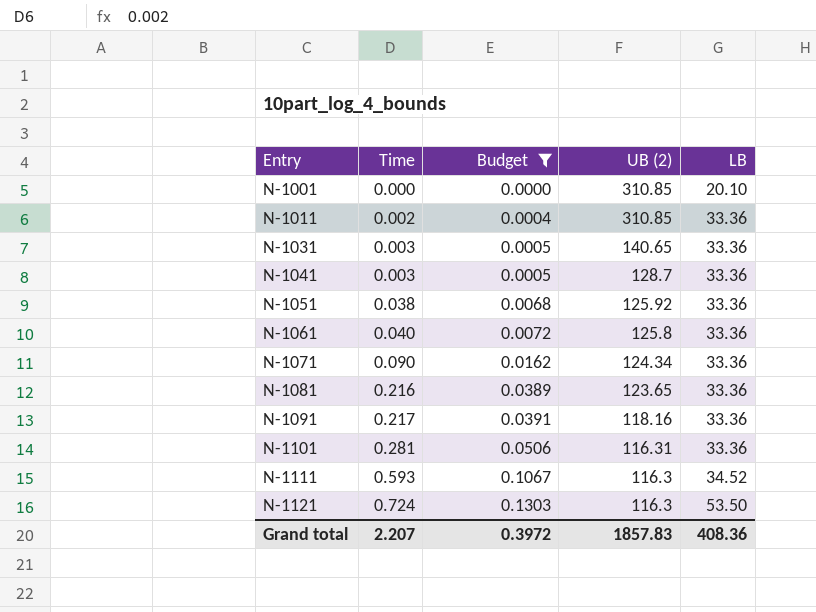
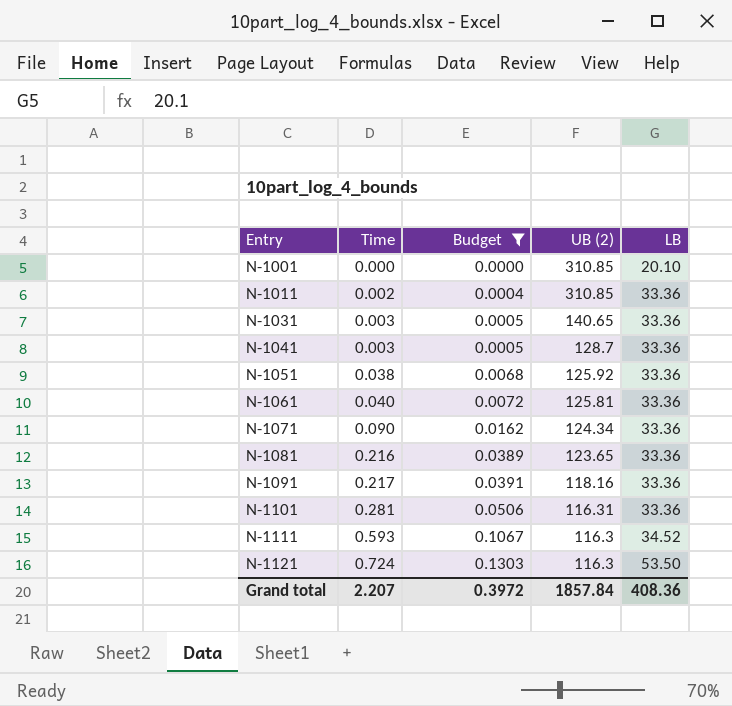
N-1061 | UB (2): 125.8 -> 125.81
Grand total | UB (2): 1857.83 -> 1857.84

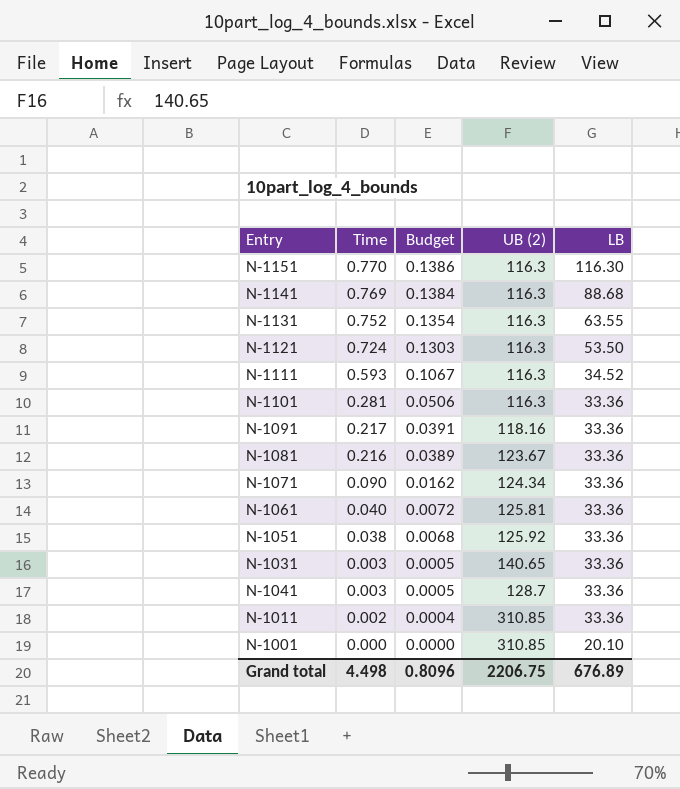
filter: Budget <= 0.1303 -> none
row order: Entry ascending -> Time descending
N-1101 | UB (2): 116.31 -> 116.3
N-1081 | UB (2): 123.65 -> 123.67
Grand total | Time: 2.207 -> 4.498
Grand total | Budget: 0.3972 -> 0.8096
Grand total | UB (2): 1857.84 -> 2206.75
Grand total | LB: 408.36 -> 676.89

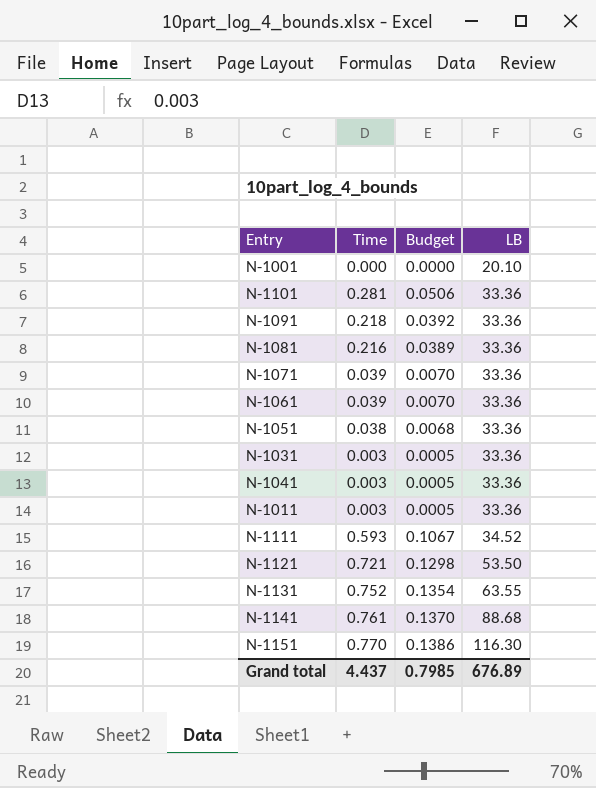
row order: Time descending -> LB ascending
column UB (2) | position: 4 -> none
N-1091 | Time: 0.217 -> 0.218
N-1091 | Budget: 0.0391 -> 0.0392
N-1071 | Time: 0.090 -> 0.039
N-1071 | Budget: 0.0162 -> 0.0070
N-1061 | Time: 0.040 -> 0.039
N-1061 | Budget: 0.0072 -> 0.0070
N-1011 | Time: 0.002 -> 0.003
N-1011 | Budget: 0.0004 -> 0.0005
N-1121 | Time: 0.724 -> 0.721
N-1121 | Budget: 0.1303 -> 0.1298
N-1141 | Time: 0.769 -> 0.761
N-1141 | Budget: 0.1384 -> 0.1370
Grand total | Time: 4.498 -> 4.437
Grand total | Budget: 0.8096 -> 0.7985

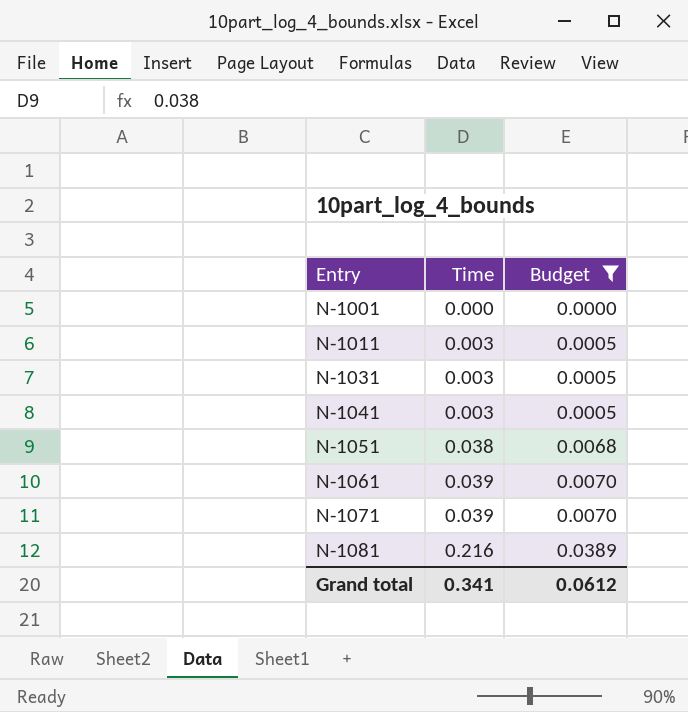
filter: none -> Budget <= 0.0389
row order: LB ascending -> Entry ascending
column LB | position: 4 -> none
Grand total | Time: 4.437 -> 0.341
Grand total | Budget: 0.7985 -> 0.0612

